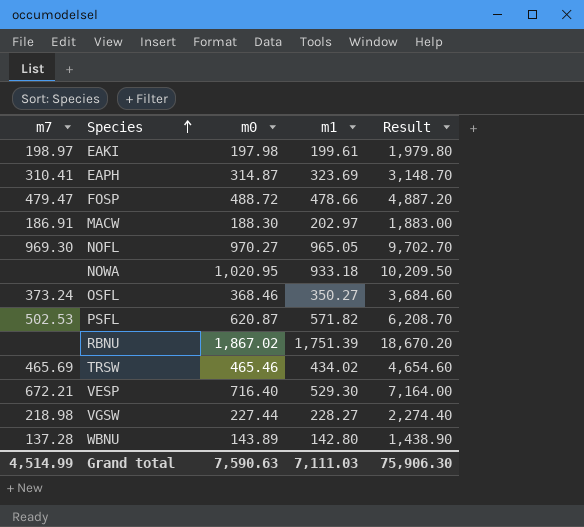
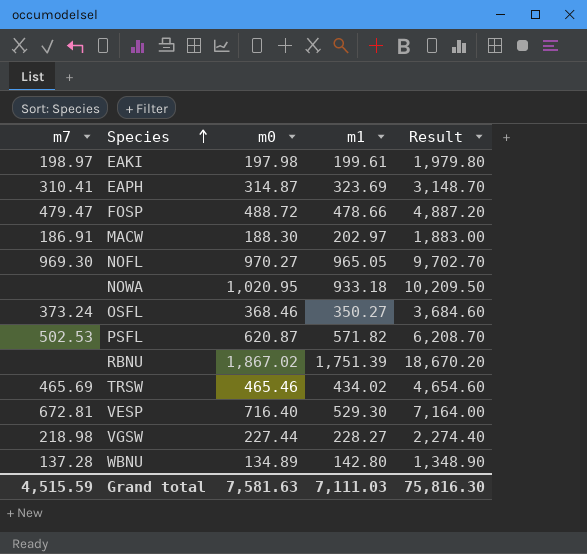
VESP | m7: 672.21 -> 672.81
WBNU | m0: 143.89 -> 134.89
WBNU | Result: 1,438.90 -> 1,348.90
Grand total | m7: 4,514.99 -> 4,515.59
Grand total | m0: 7,590.63 -> 7,581.63
Grand total | Result: 75,906.30 -> 75,816.30

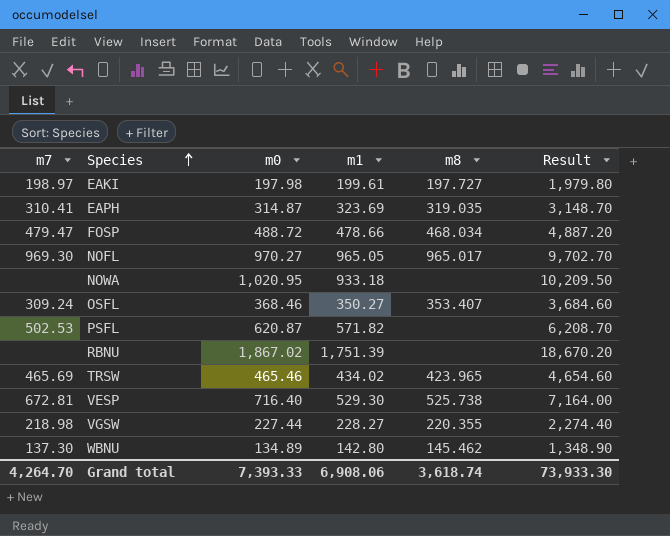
column m8 | position: none -> 5
row MACW: 186.91 | 188.30 | 202.97 | 1,883.00 -> none
OSFL | m7: 373.24 -> 309.24
WBNU | m7: 137.28 -> 137.30
Grand total | m7: 4,515.59 -> 4,264.70
Grand total | m0: 7,581.63 -> 7,393.33
Grand total | m1: 7,111.03 -> 6,908.06
Grand total | Result: 75,816.30 -> 73,933.30

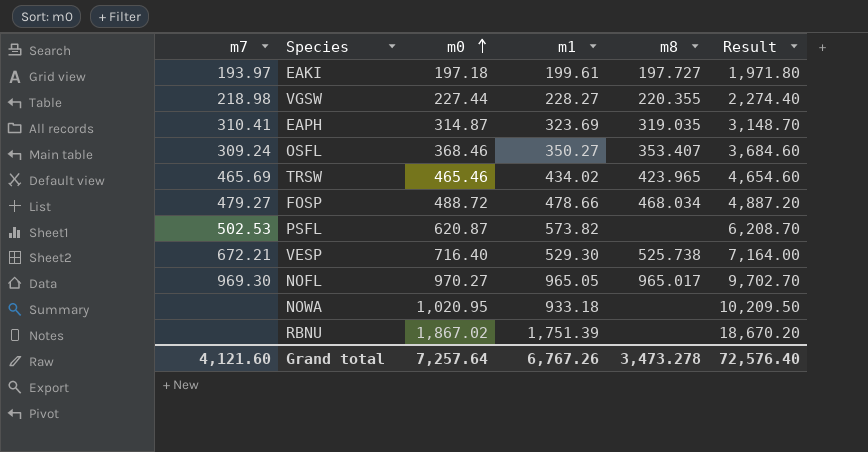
row order: Species ascending -> m0 ascending
row WBNU: 137.30 | 134.89 | 142.80 | 145.462 | 1,348.90 -> none
EAKI | m7: 198.97 -> 193.97
EAKI | m0: 197.98 -> 197.18
EAKI | Result: 1,979.80 -> 1,971.80
FOSP | m7: 479.47 -> 479.27
PSFL | m1: 571.82 -> 573.82
VESP | m7: 672.81 -> 672.21
Grand total | m7: 4,264.70 -> 4,121.60
Grand total | m0: 7,393.33 -> 7,257.64
Grand total | m1: 6,908.06 -> 6,767.26
Grand total | m8: 3,618.74 -> 3,473.278
Grand total | Result: 73,933.30 -> 72,576.40

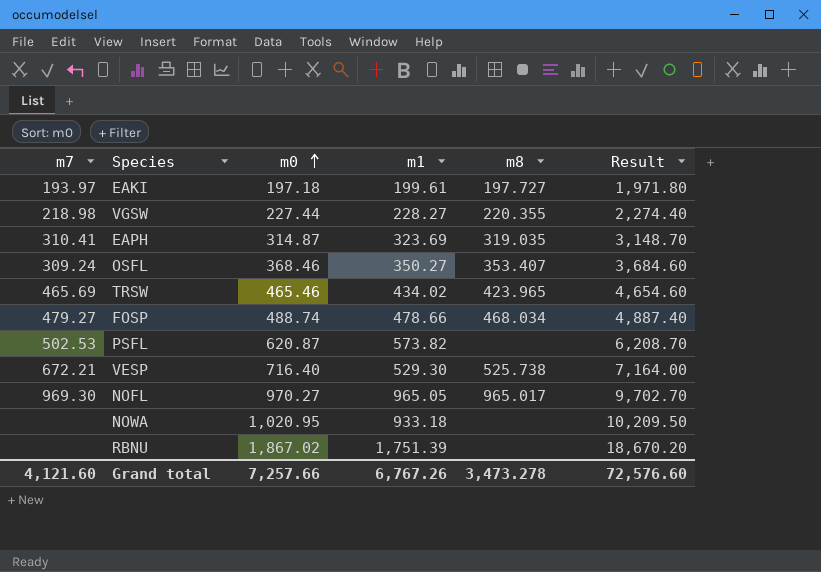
FOSP | m0: 488.72 -> 488.74
FOSP | Result: 4,887.20 -> 4,887.40
Grand total | m0: 7,257.64 -> 7,257.66
Grand total | Result: 72,576.40 -> 72,576.60

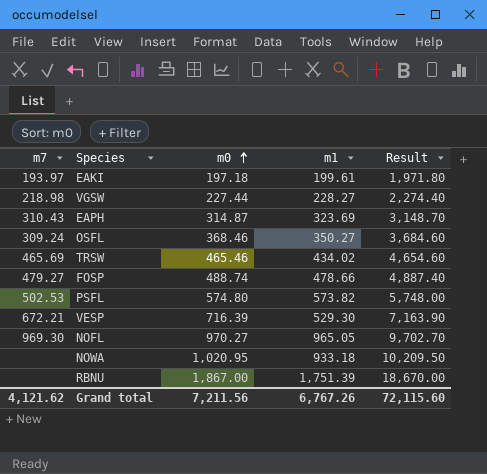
column m8 | position: 5 -> none
EAPH | m7: 310.41 -> 310.43
PSFL | m0: 620.87 -> 574.80
PSFL | Result: 6,208.70 -> 5,748.00
VESP | m0: 716.40 -> 716.39
VESP | Result: 7,164.00 -> 7,163.90
RBNU | m0: 1,867.02 -> 1,867.00
RBNU | Result: 18,670.20 -> 18,670.00
Grand total | m7: 4,121.60 -> 4,121.62
Grand total | m0: 7,257.66 -> 7,211.56
Grand total | Result: 72,576.60 -> 72,115.60

